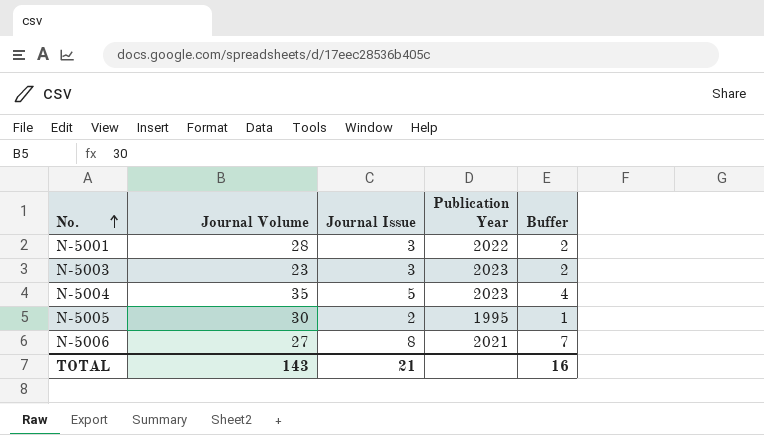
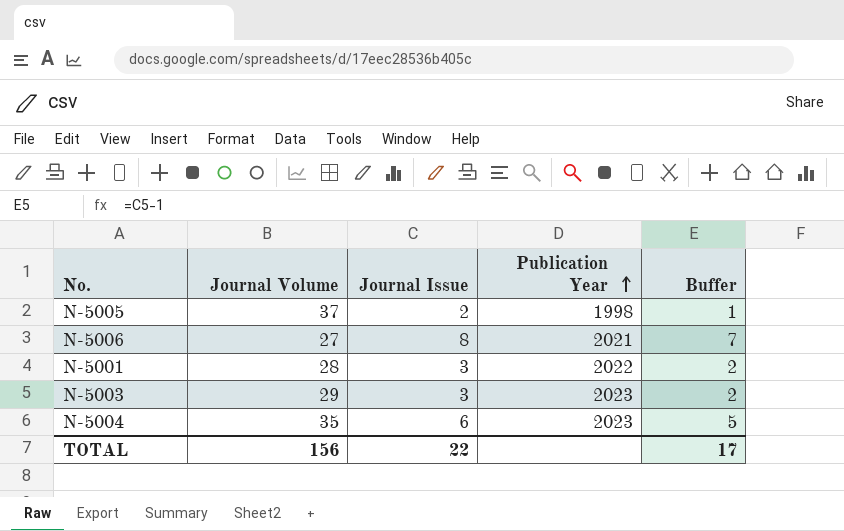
row order: No. ascending -> Publication Year ascending
N-5005 | Journal Volume: 30 -> 37
N-5005 | Publication Year: 1995 -> 1998
N-5003 | Journal Volume: 23 -> 29
N-5004 | Journal Issue: 5 -> 6
N-5004 | Buffer: 4 -> 5
TOTAL | Journal Volume: 143 -> 156
TOTAL | Journal Issue: 21 -> 22
TOTAL | Buffer: 16 -> 17

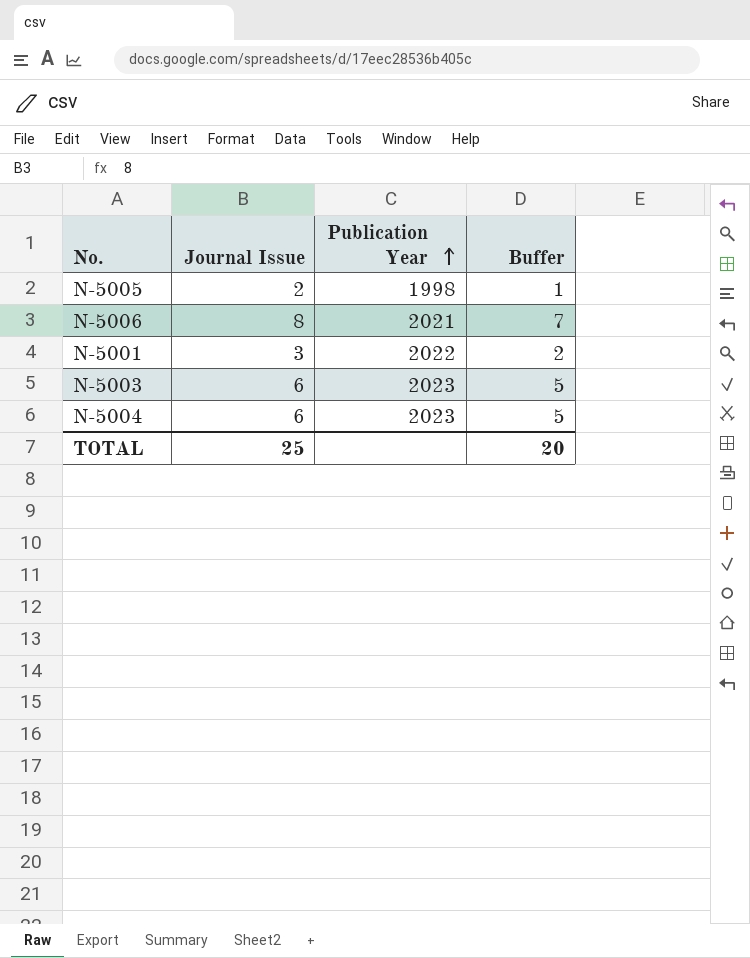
column Journal Volume | position: 2 -> none
N-5003 | Journal Issue: 3 -> 6
N-5003 | Buffer: 2 -> 5
TOTAL | Journal Issue: 22 -> 25
TOTAL | Buffer: 17 -> 20

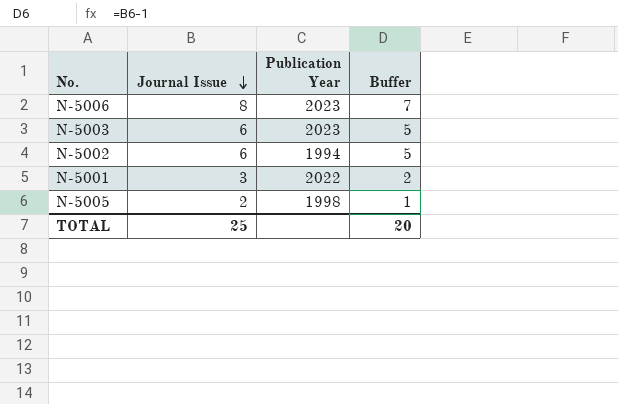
row order: Publication Year ascending -> Journal Issue descending
row N-5004: 6 | 2023 | 5 -> none
N-5006 | Publication Year: 2021 -> 2023
row N-5002: none -> 6 | 1994 | 5

